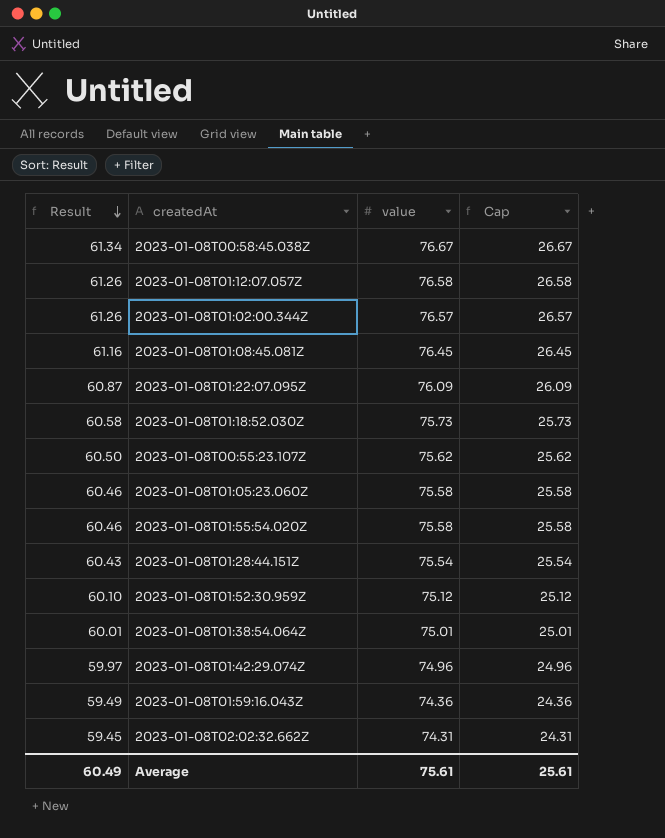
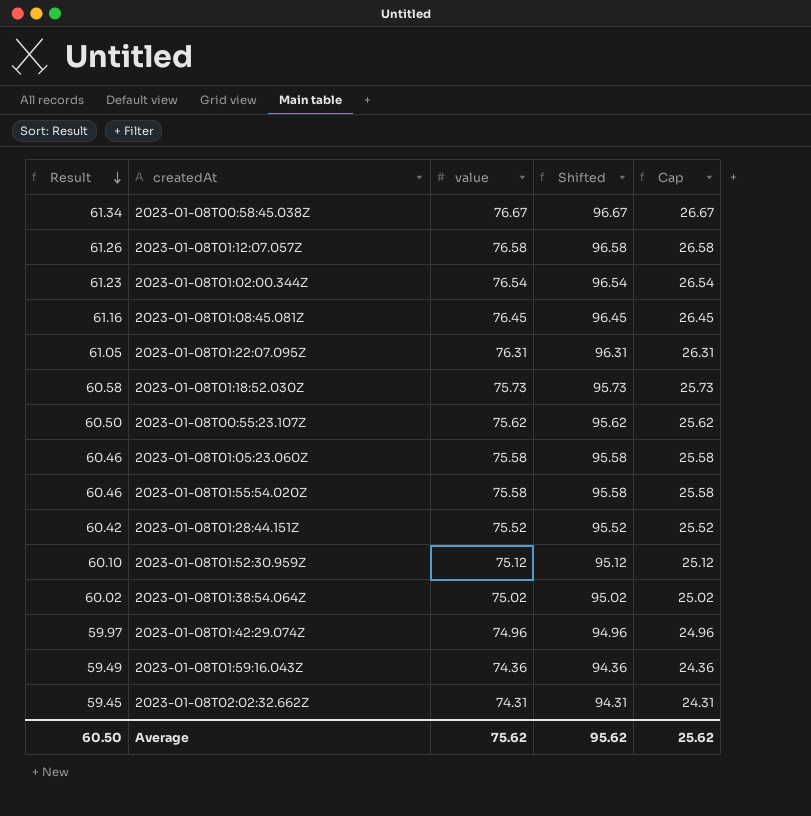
column Shifted | formula: none -> [value] + 20
2023-01-08T01:02:00.344Z | Result: 61.26 -> 61.23
2023-01-08T01:02:00.344Z | value: 76.57 -> 76.54
2023-01-08T01:02:00.344Z | Cap: 26.57 -> 26.54
2023-01-08T01:22:07.095Z | Result: 60.87 -> 61.05
2023-01-08T01:22:07.095Z | value: 76.09 -> 76.31
2023-01-08T01:22:07.095Z | Cap: 26.09 -> 26.31
2023-01-08T01:28:44.151Z | Result: 60.43 -> 60.42
2023-01-08T01:28:44.151Z | value: 75.54 -> 75.52
2023-01-08T01:28:44.151Z | Cap: 25.54 -> 25.52
2023-01-08T01:38:54.064Z | Result: 60.01 -> 60.02
2023-01-08T01:38:54.064Z | value: 75.01 -> 75.02
2023-01-08T01:38:54.064Z | Cap: 25.01 -> 25.02
Average | Result: 60.49 -> 60.50
Average | value: 75.61 -> 75.62
Average | Cap: 25.61 -> 25.62

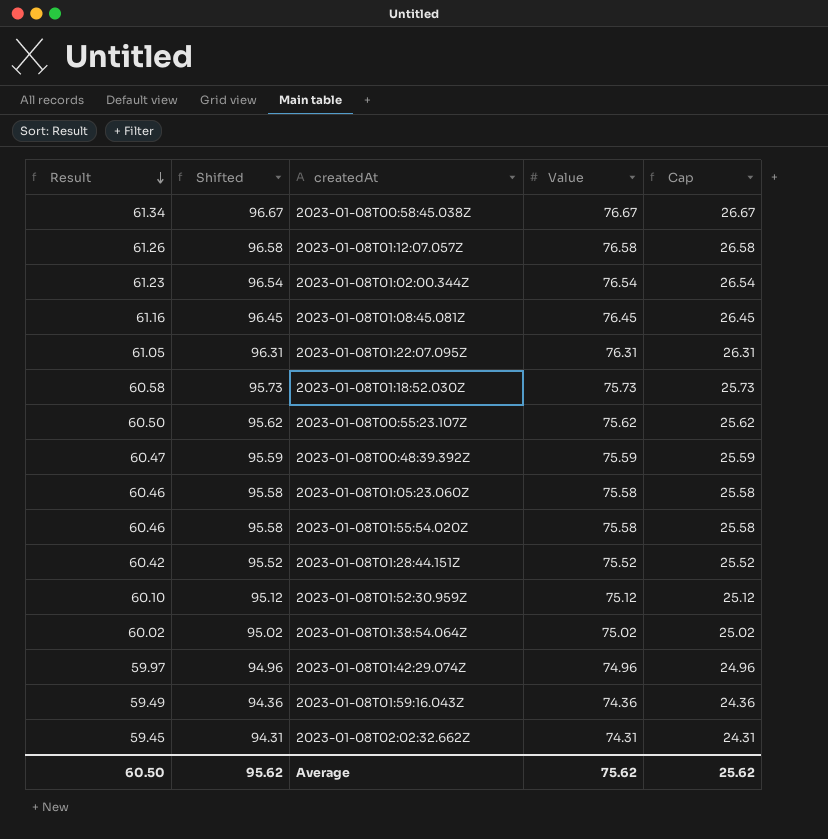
column Shifted | position: 4 -> 2
column name: value -> Value
row 2023-01-08T00:48:39.392Z: none -> 60.47 | 95.59 | 75.59 | 25.59

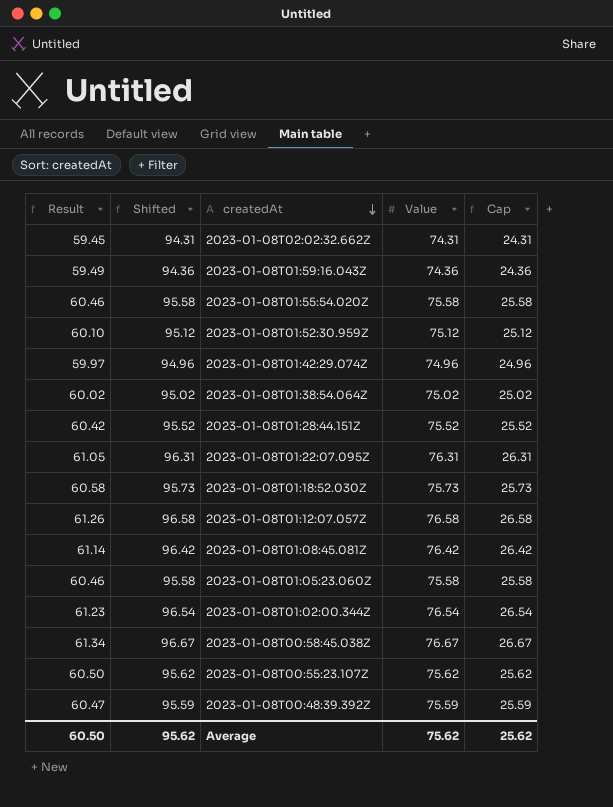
row order: Result descending -> createdAt descending
2023-01-08T01:08:45.081Z | Result: 61.16 -> 61.14
2023-01-08T01:08:45.081Z | Shifted: 96.45 -> 96.42
2023-01-08T01:08:45.081Z | Value: 76.45 -> 76.42
2023-01-08T01:08:45.081Z | Cap: 26.45 -> 26.42

